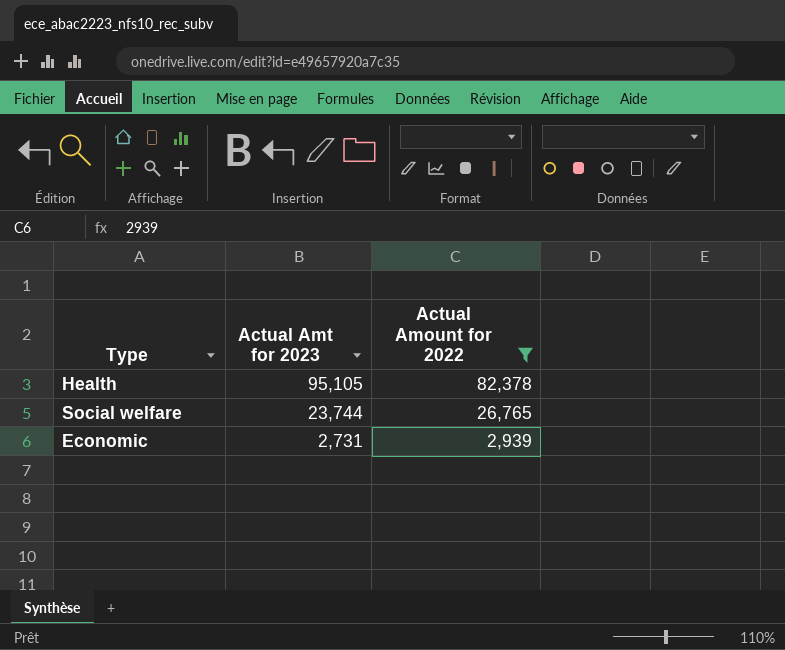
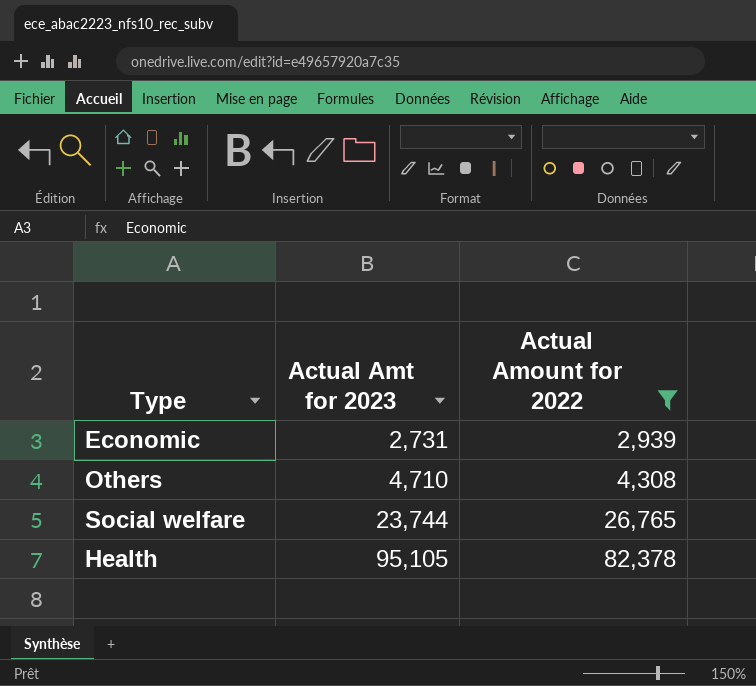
row order: Actual Amt for 2023 descending -> Actual Amt for 2023 ascending
row Others: none -> 4,710 | 4,308

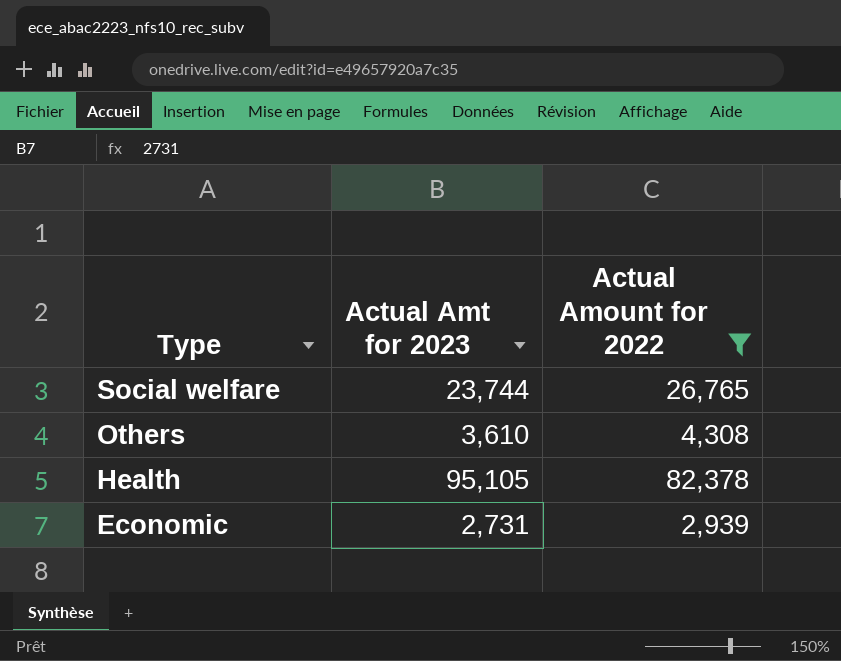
row order: Actual Amt for 2023 ascending -> Type descending
Others | Actual Amt for 2023: 4,710 -> 3,610

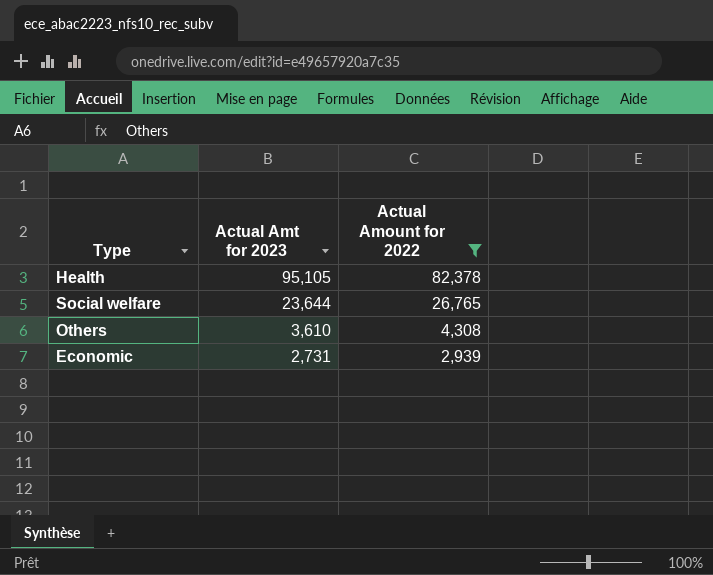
row order: Type descending -> Actual Amt for 2023 descending
Social welfare | Actual Amt for 2023: 23,744 -> 23,644

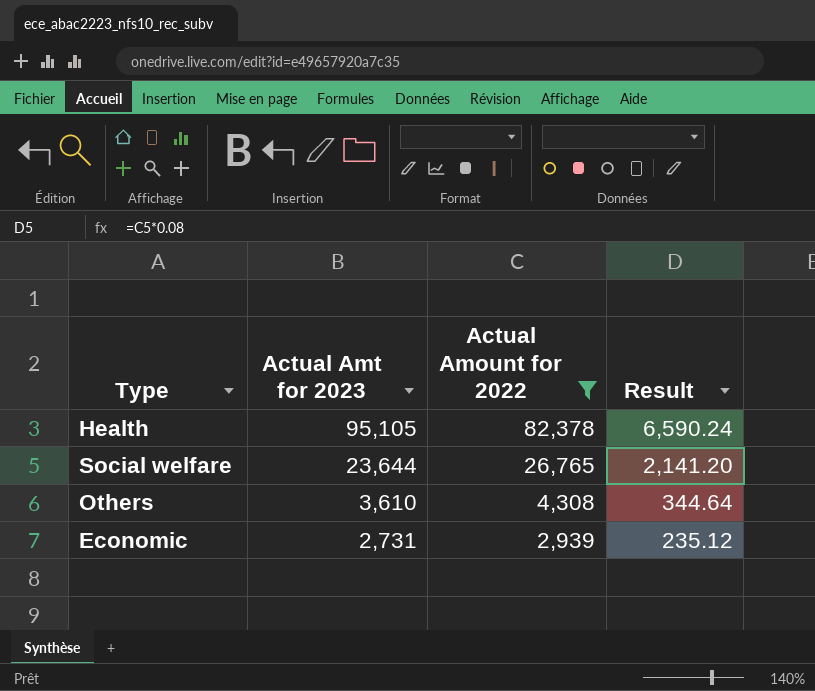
column Result | formula: none -> [Actual Amount for 2022] * 0.08

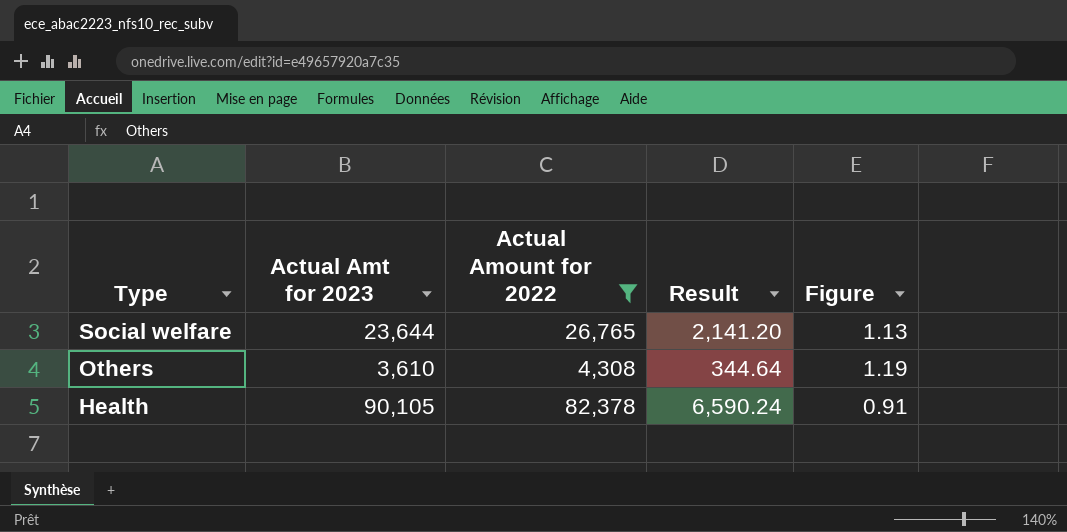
row order: Actual Amt for 2023 descending -> Type descending
column Figure | formula: none -> [Actual Amount for 2022] / [Actual Amt for 2023]
row Economic: 2,731 | 2,939 | 235.12 -> none
Health | Actual Amt for 2023: 95,105 -> 90,105

